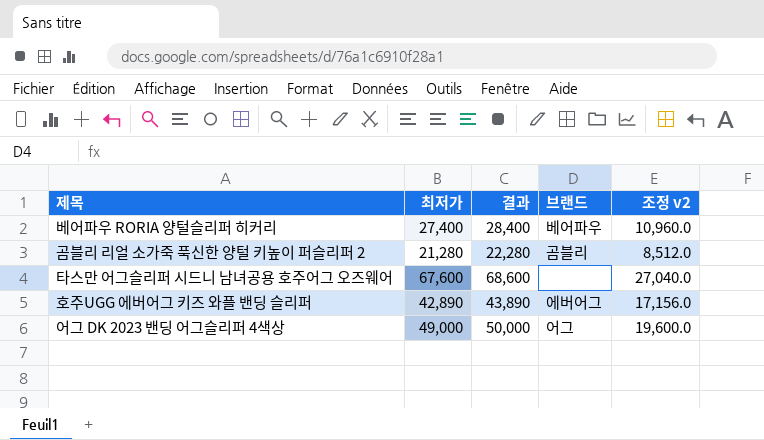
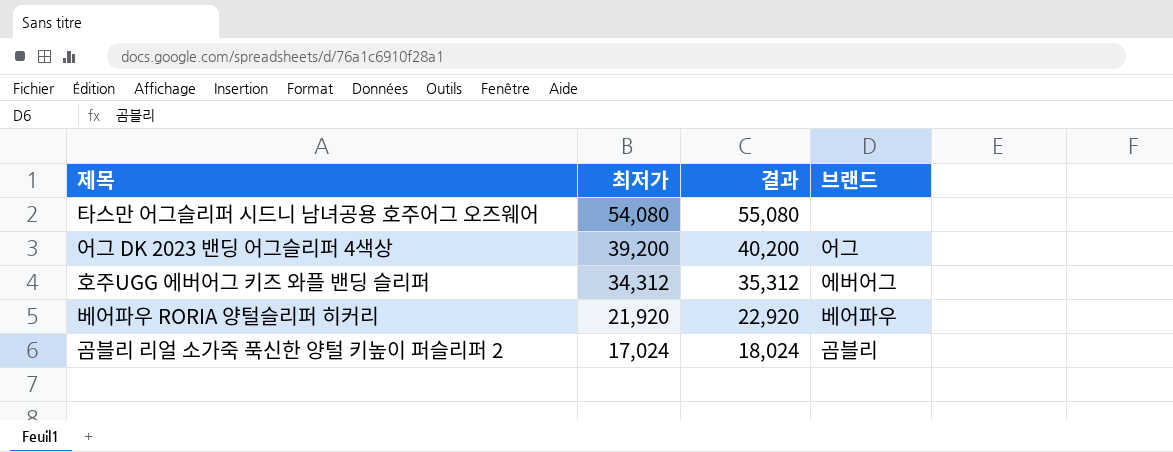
row order: none -> 최저가 descending
column 조정 v2 | formula: [최저가] * 0.4 -> none
타스만 어그슬리퍼 시드니 남녀공용 호주어그 오즈웨어 | 최저가: 67,600 -> 54,080
타스만 어그슬리퍼 시드니 남녀공용 호주어그 오즈웨어 | 결과: 68,600 -> 55,080
어그 DK 2023 밴딩 어그슬리퍼 4색상 | 최저가: 49,000 -> 39,200
어그 DK 2023 밴딩 어그슬리퍼 4색상 | 결과: 50,000 -> 40,200
호주UGG 에버어그 키즈 와플 밴딩 슬리퍼 | 최저가: 42,890 -> 34,312
호주UGG 에버어그 키즈 와플 밴딩 슬리퍼 | 결과: 43,890 -> 35,312
베어파우 RORIA 양털슬리퍼 히커리 | 최저가: 27,400 -> 21,920
베어파우 RORIA 양털슬리퍼 히커리 | 결과: 28,400 -> 22,920
곰블리 리얼 소가죽 푹신한 양털 키높이 퍼슬리퍼 2 | 최저가: 21,280 -> 17,024
곰블리 리얼 소가죽 푹신한 양털 키높이 퍼슬리퍼 2 | 결과: 22,280 -> 18,024

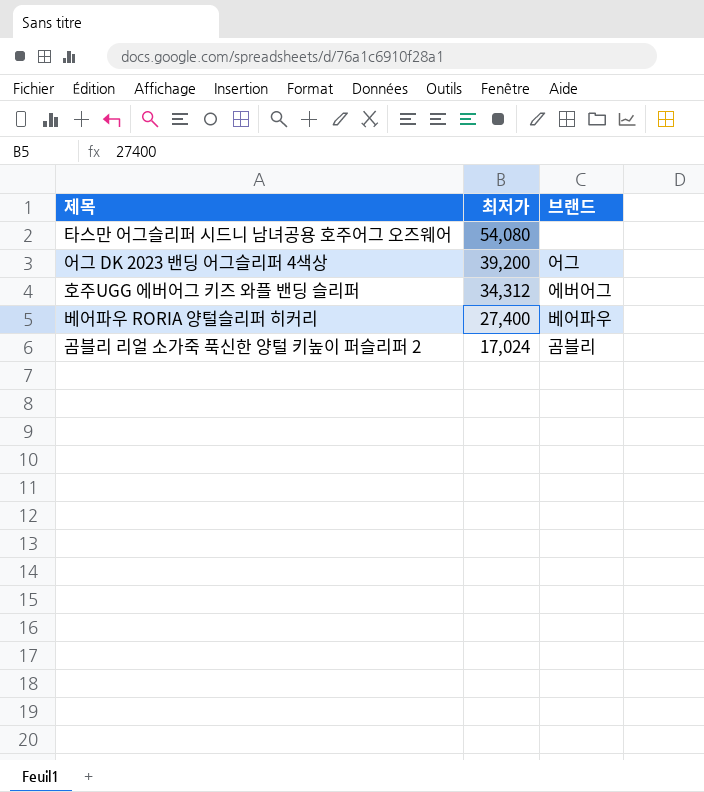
column 결과 | formula: [최저가] + 1000 -> none
베어파우 RORIA 양털슬리퍼 히커리 | 최저가: 21,920 -> 27,400

